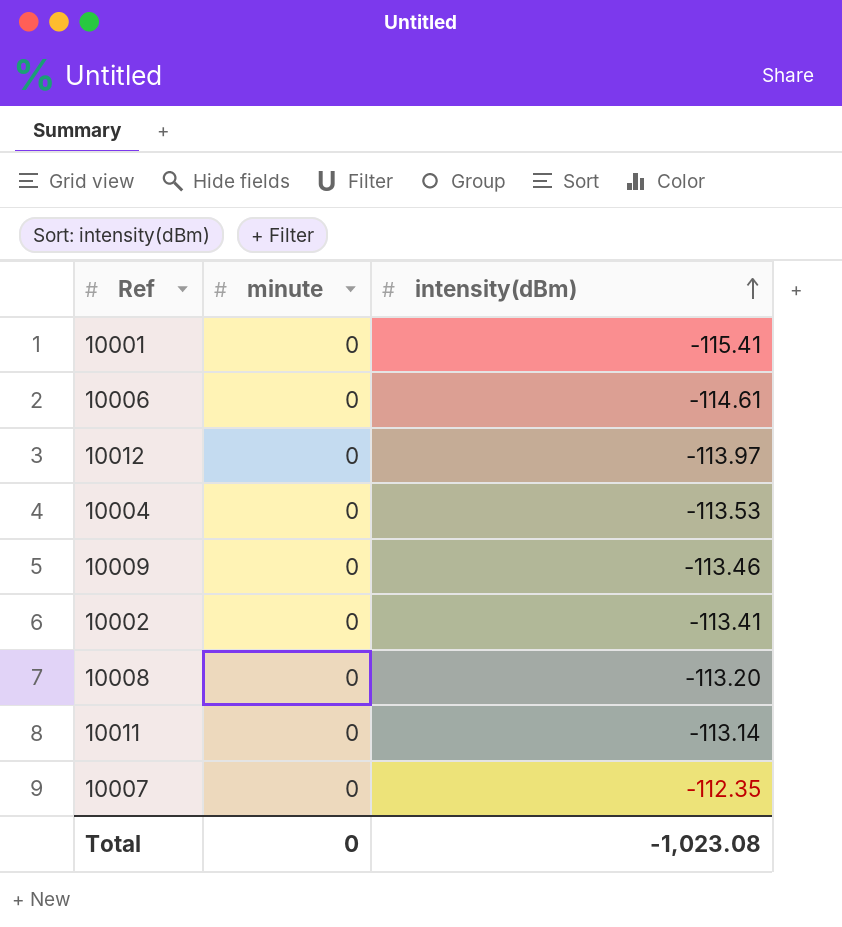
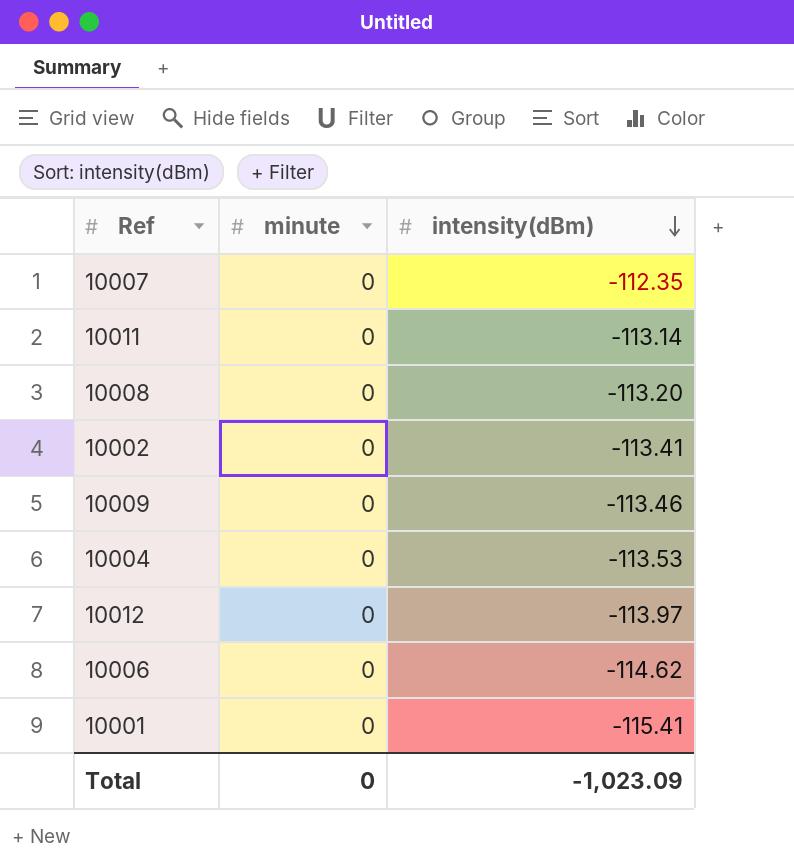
row order: intensity(dBm) ascending -> intensity(dBm) descending
10006 | intensity(dBm): -114.61 -> -114.62
Total | intensity(dBm): -1,023.08 -> -1,023.09

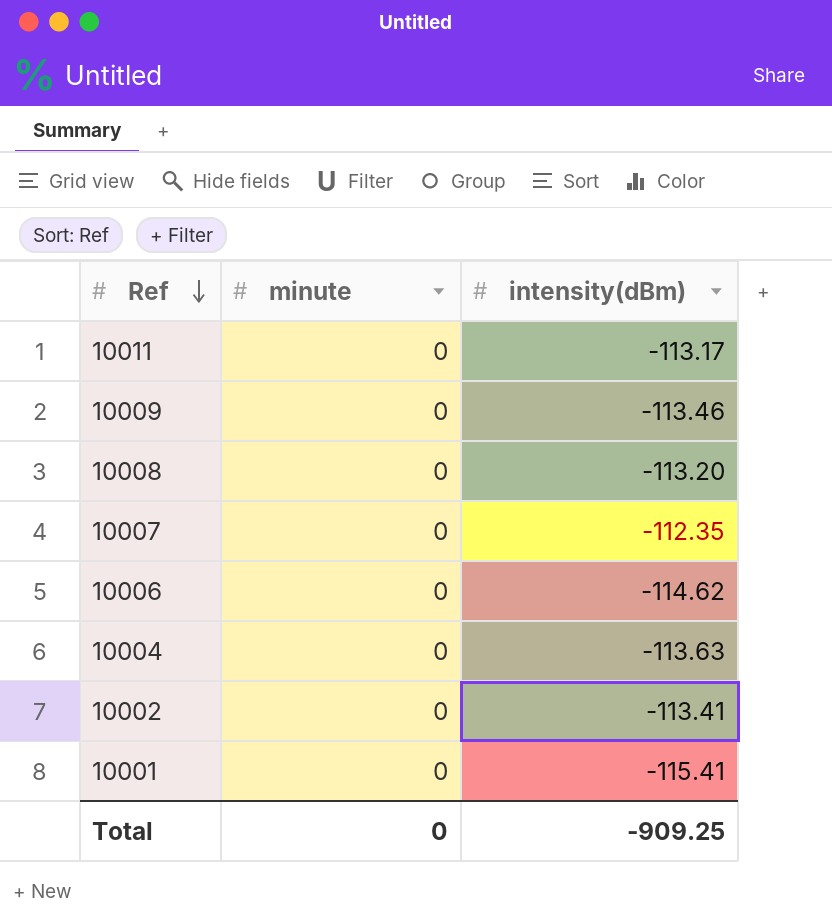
row order: intensity(dBm) descending -> Ref descending
row 10012: 0 | -113.97 -> none
10011 | intensity(dBm): -113.14 -> -113.17
10004 | intensity(dBm): -113.53 -> -113.63
Total | intensity(dBm): -1,023.09 -> -909.25

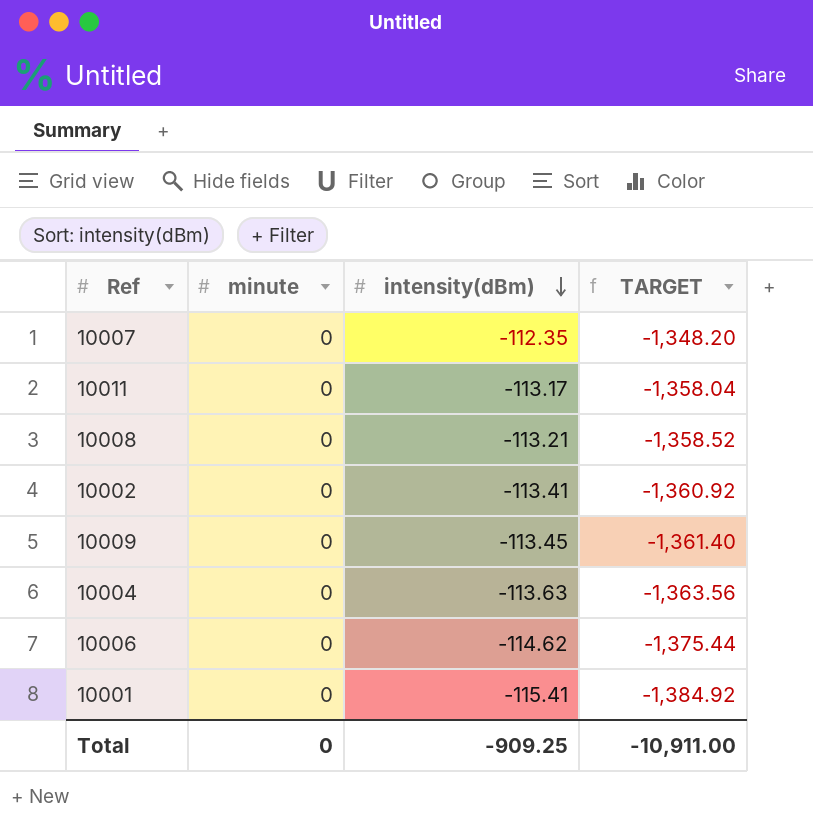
row order: Ref descending -> intensity(dBm) descending
column TARGET | formula: none -> [intensity(dBm)] * 12
10008 | intensity(dBm): -113.20 -> -113.21
10009 | intensity(dBm): -113.46 -> -113.45

